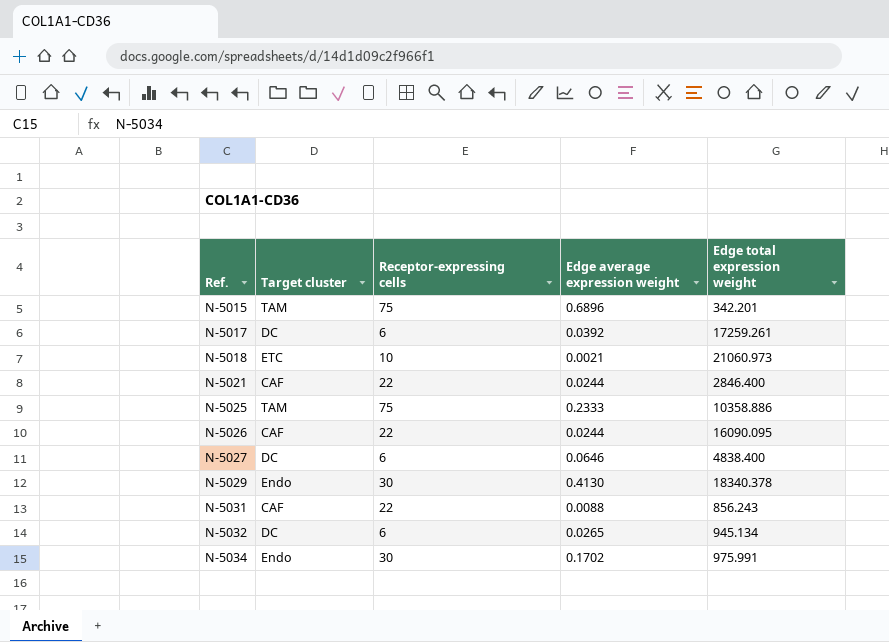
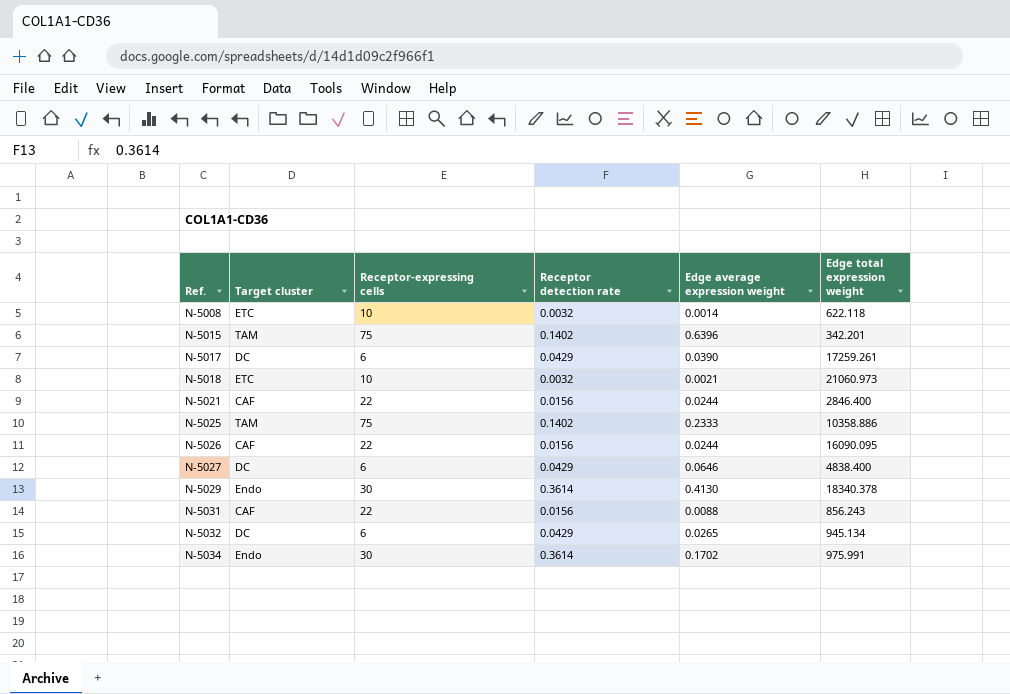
column Receptor detection rate | position: none -> 4
row N-5008: none -> ETC | 10 | 0.0032 | 0.0014 | 622.118
N-5015 | Edge average expression weight: 0.6896 -> 0.6396
N-5017 | Edge average expression weight: 0.0392 -> 0.0390

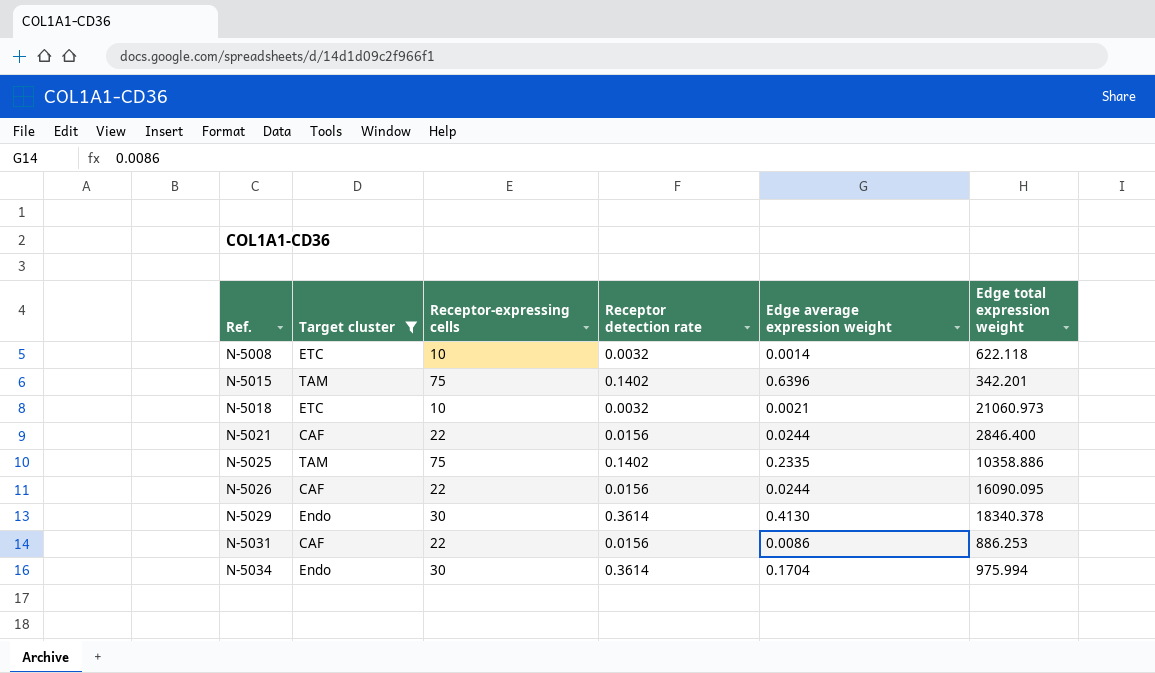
filter: none -> Target cluster != DC
N-5025 | Edge average expression weight: 0.2333 -> 0.2335
N-5031 | Edge average expression weight: 0.0088 -> 0.0086
N-5031 | Edge total expression weight: 856.243 -> 886.253
N-5034 | Edge average expression weight: 0.1702 -> 0.1704
N-5034 | Edge total expression weight: 975.991 -> 975.994

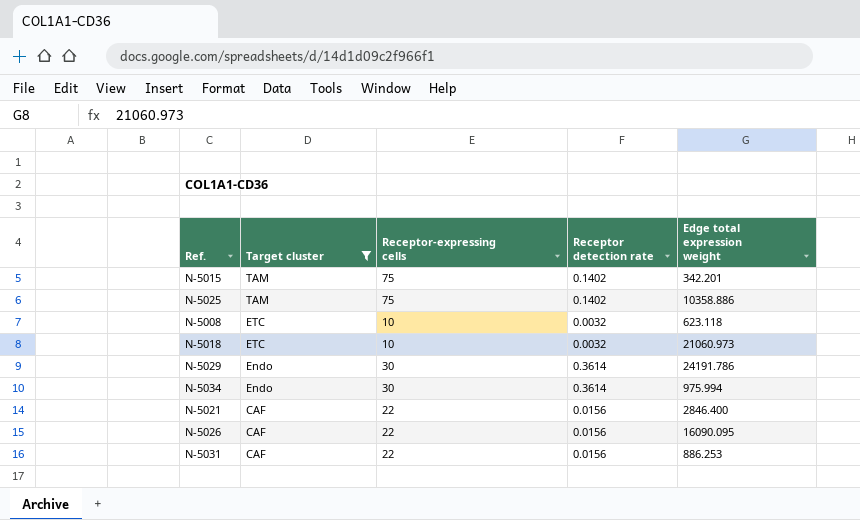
row order: Ref. ascending -> Target cluster descending
column Edge average expression weight | position: 5 -> none
N-5008 | Edge total expression weight: 622.118 -> 623.118
N-5029 | Edge total expression weight: 18340.378 -> 24191.786

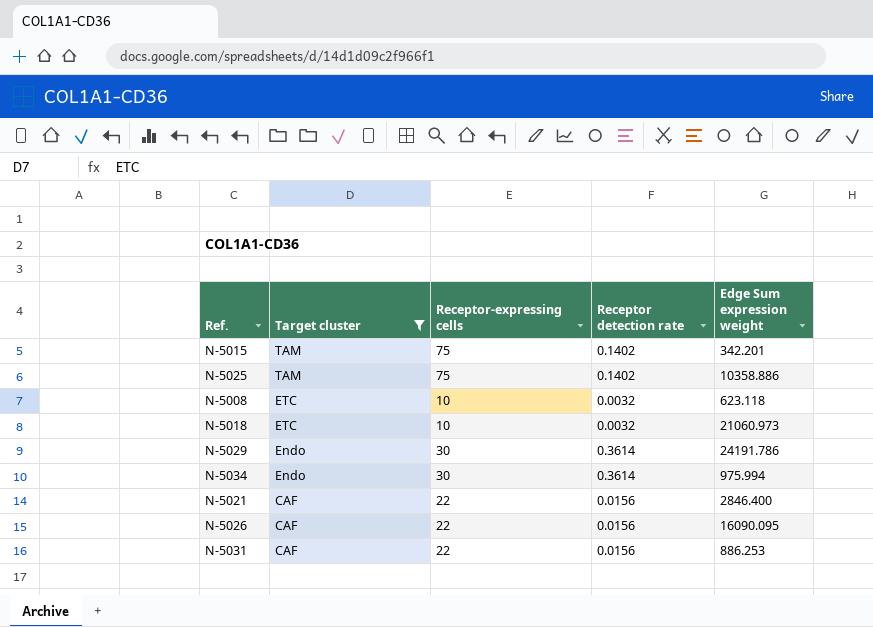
column name: Edge total expression weight -> Edge Sum expression weight

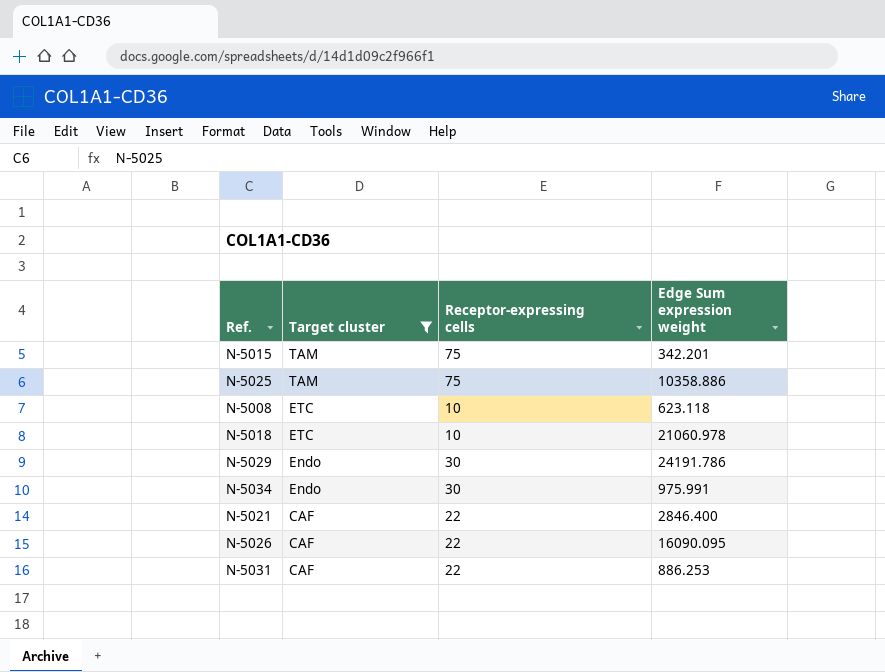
column Receptor detection rate | position: 4 -> none
N-5018 | Edge Sum expression weight: 21060.973 -> 21060.978
N-5034 | Edge Sum expression weight: 975.994 -> 975.991

